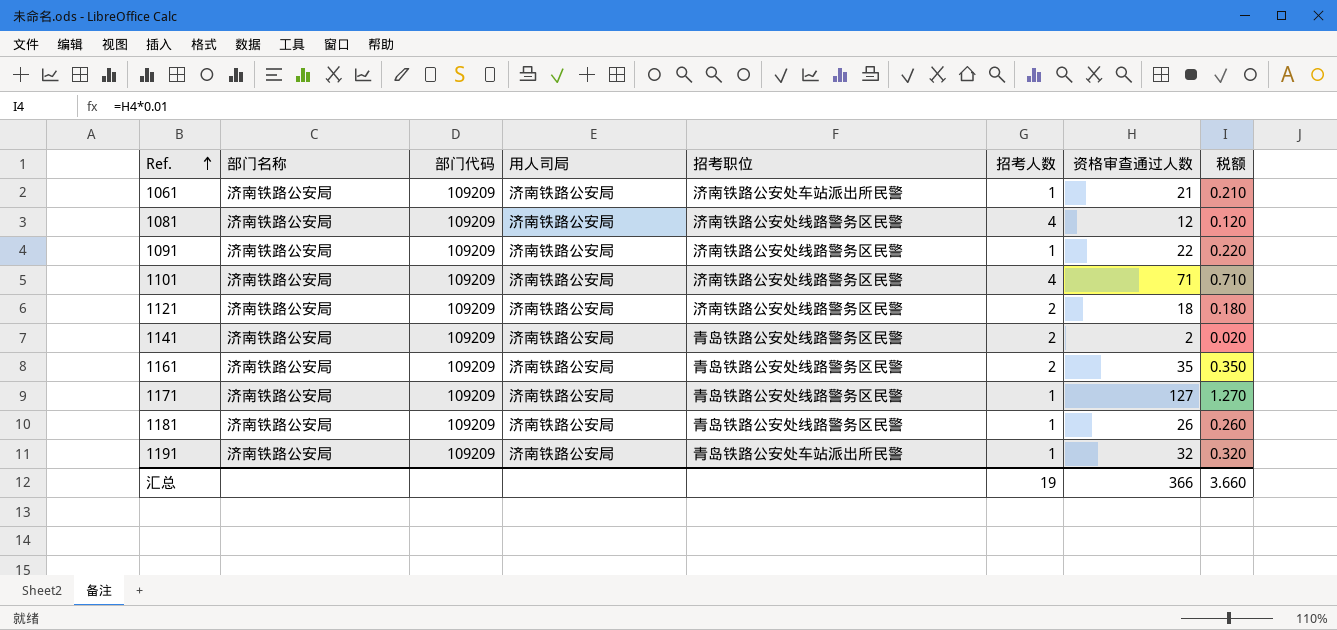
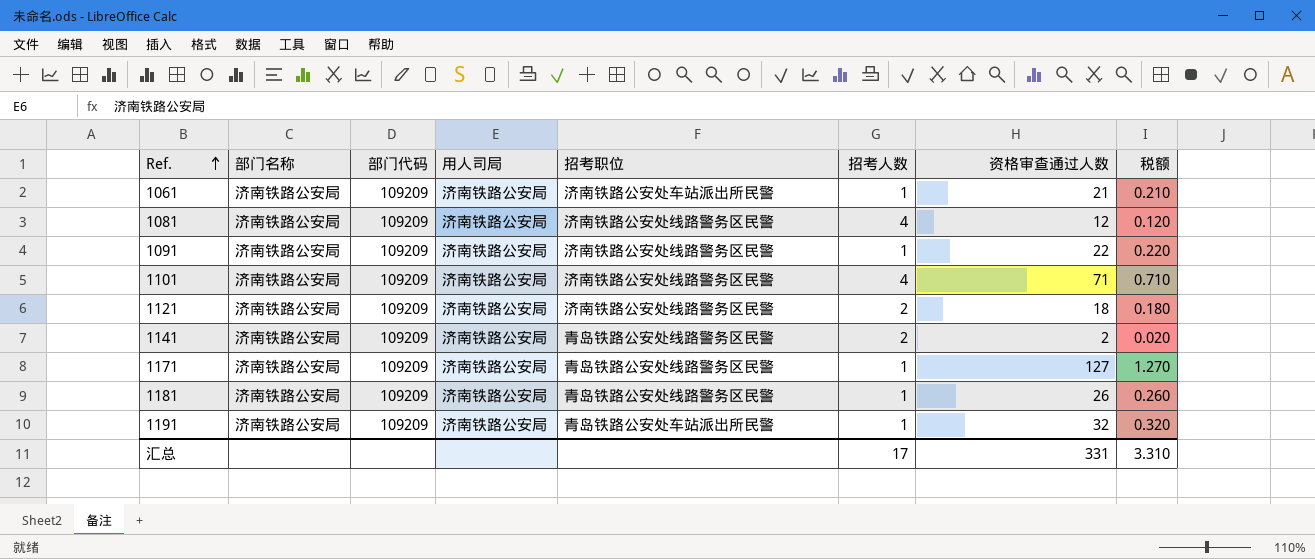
row 1161: 济南铁路公安局 | 109209 | 济南铁路公安局 | 青岛铁路公安处线路警务区民警 | 2 | 35 | 0.350 -> none
汇总 | 招考人数: 19 -> 17
汇总 | 资格审查通过人数: 366 -> 331
汇总 | 税额: 3.660 -> 3.310

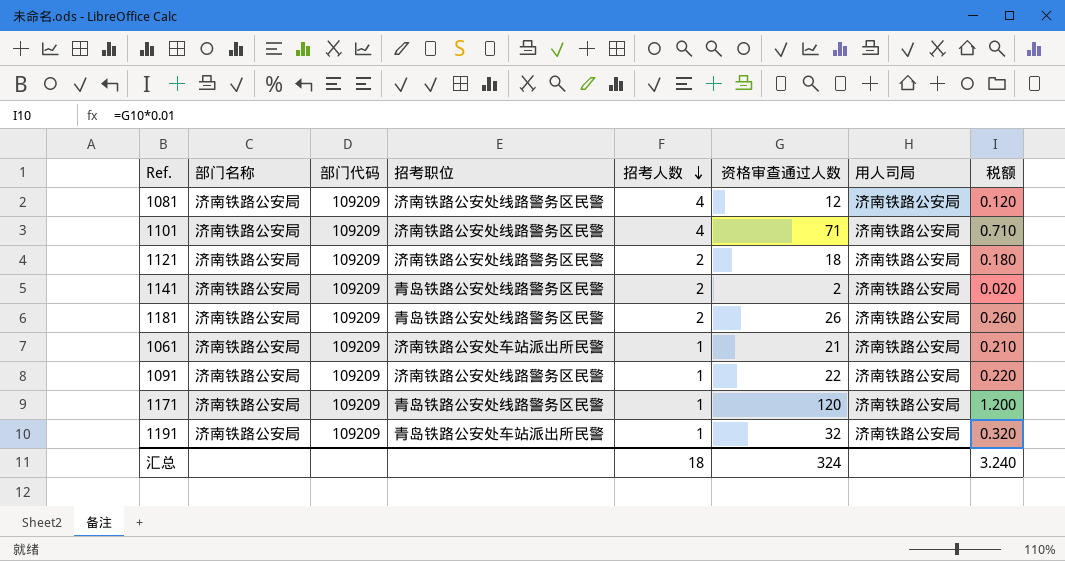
row order: Ref. ascending -> 招考人数 descending
column 用人司局 | position: 4 -> 7
1181 | 招考人数: 1 -> 2
1171 | 资格审查通过人数: 127 -> 120
1171 | 税额: 1.270 -> 1.200
汇总 | 招考人数: 17 -> 18
汇总 | 资格审查通过人数: 331 -> 324
汇总 | 税额: 3.310 -> 3.240

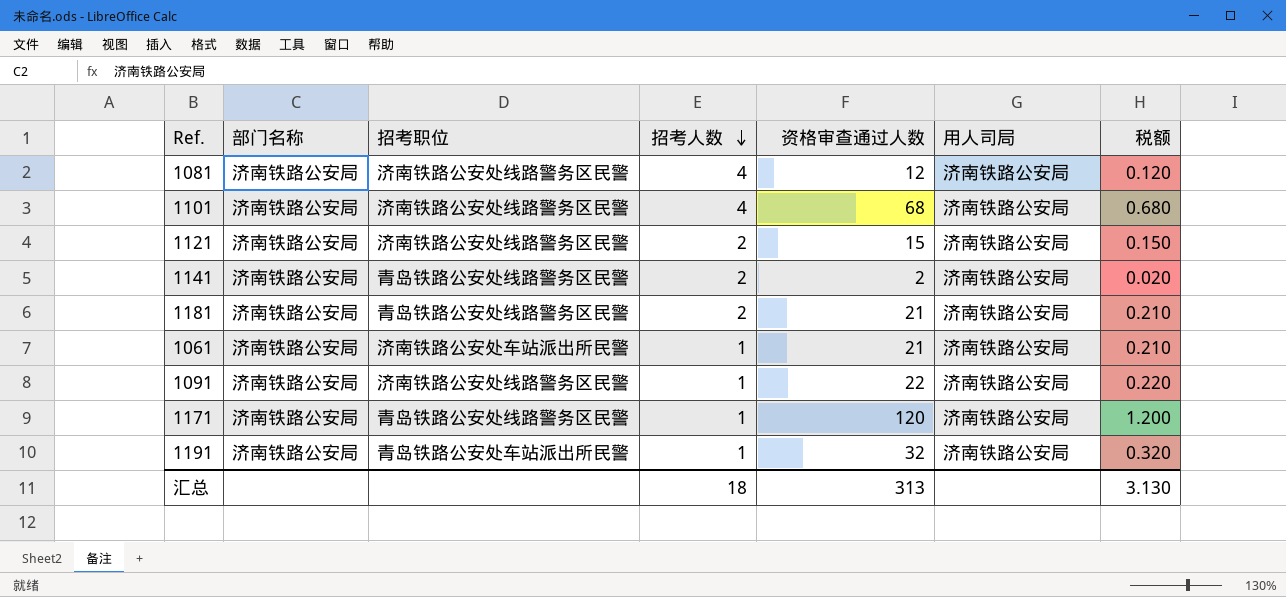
column 部门代码 | position: 3 -> none
1101 | 资格审查通过人数: 71 -> 68
1101 | 税额: 0.710 -> 0.680
1121 | 资格审查通过人数: 18 -> 15
1121 | 税额: 0.180 -> 0.150
1181 | 资格审查通过人数: 26 -> 21
1181 | 税额: 0.260 -> 0.210
汇总 | 资格审查通过人数: 324 -> 313
汇总 | 税额: 3.240 -> 3.130

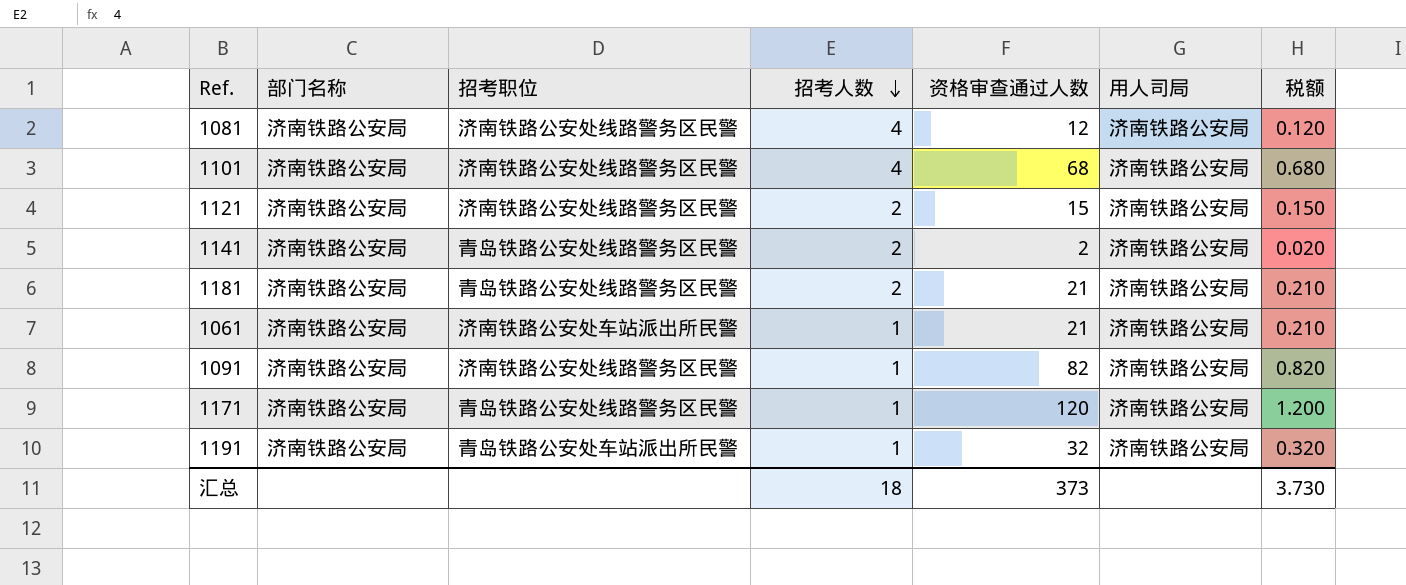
1091 | 资格审查通过人数: 22 -> 82
1091 | 税额: 0.220 -> 0.820
汇总 | 资格审查通过人数: 313 -> 373
汇总 | 税额: 3.130 -> 3.730

